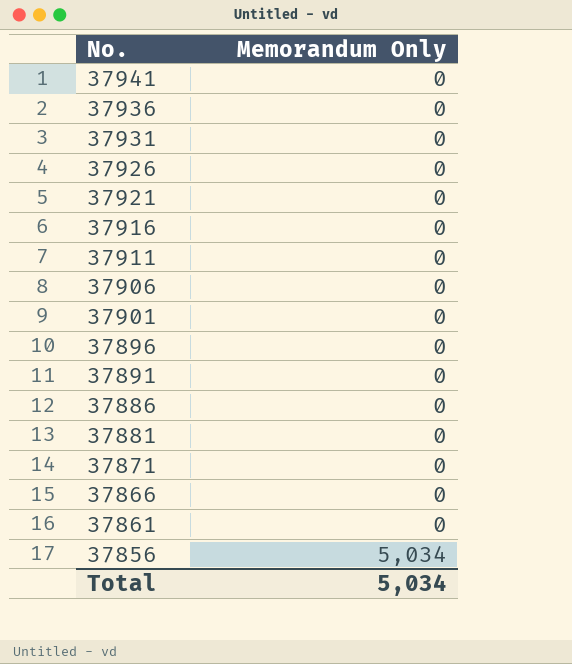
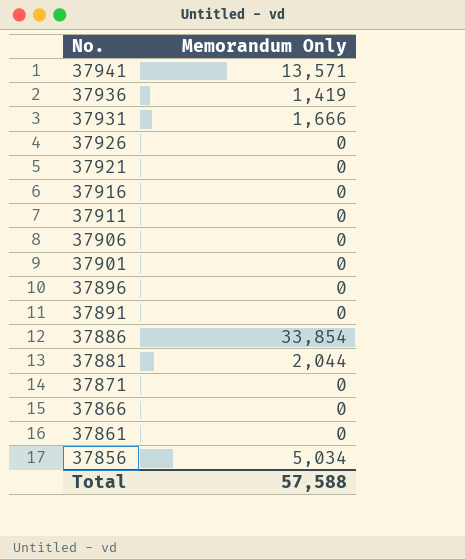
37941 | Memorandum Only: 0 -> 13,571
37936 | Memorandum Only: 0 -> 1,419
37931 | Memorandum Only: 0 -> 1,666
37886 | Memorandum Only: 0 -> 33,854
37881 | Memorandum Only: 0 -> 2,044
Total | Memorandum Only: 5,034 -> 57,588

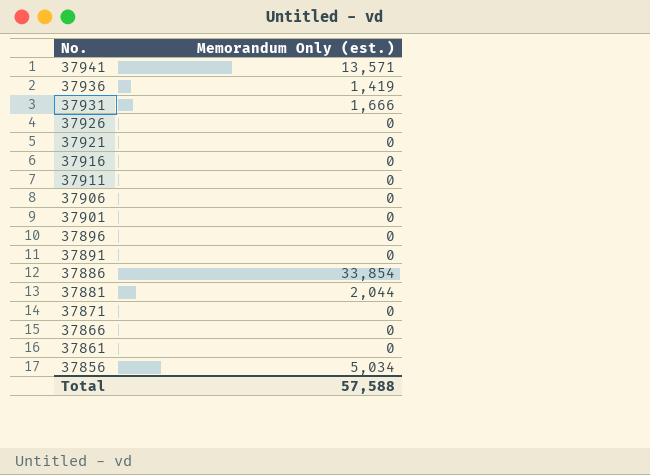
column name: Memorandum Only -> Memorandum Only (est.)

